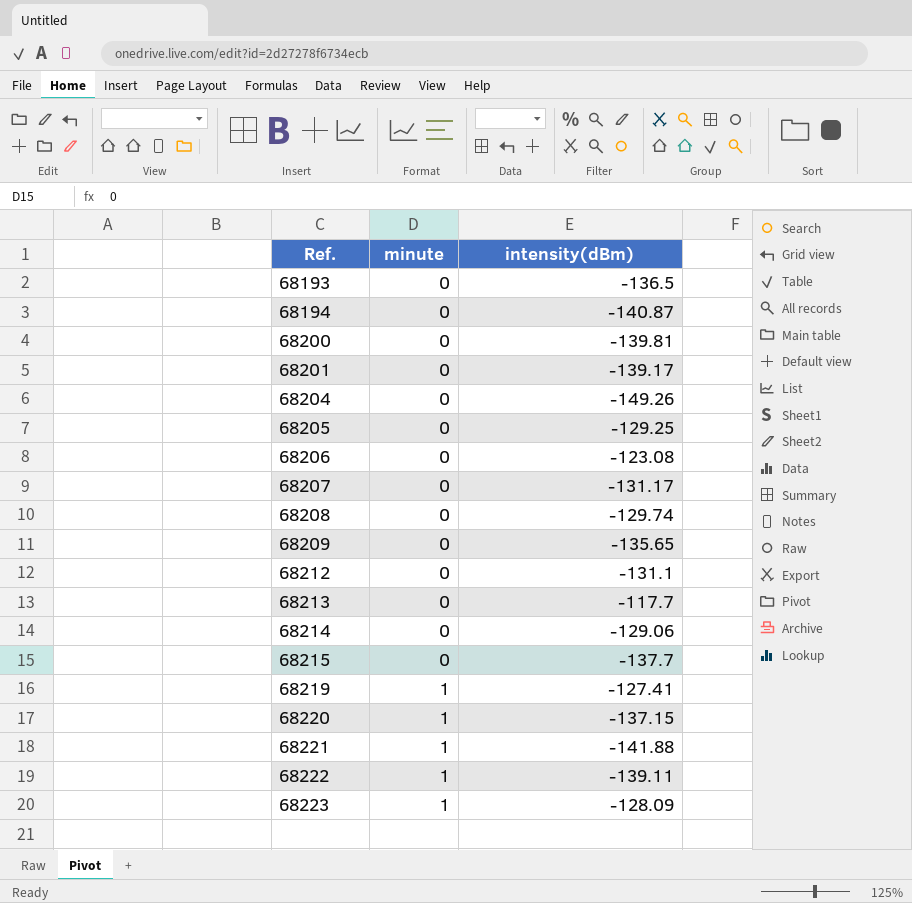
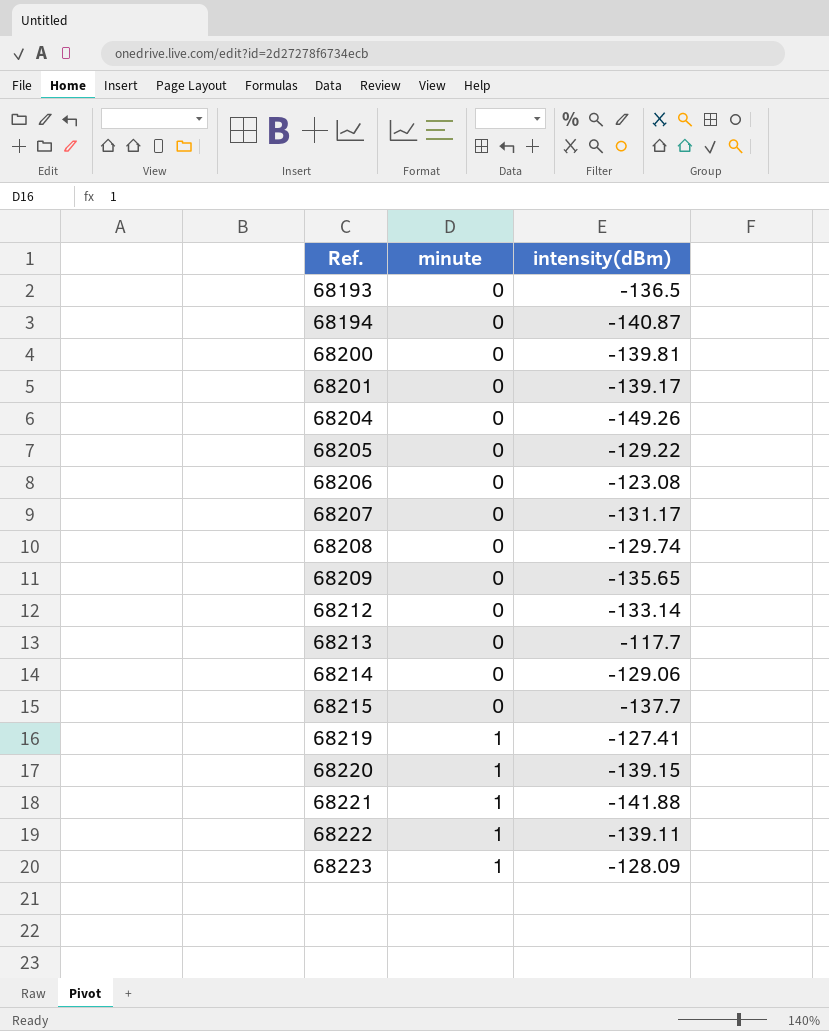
68205 | intensity(dBm): -129.25 -> -129.22
68212 | intensity(dBm): -131.1 -> -133.14
68220 | intensity(dBm): -137.15 -> -139.15

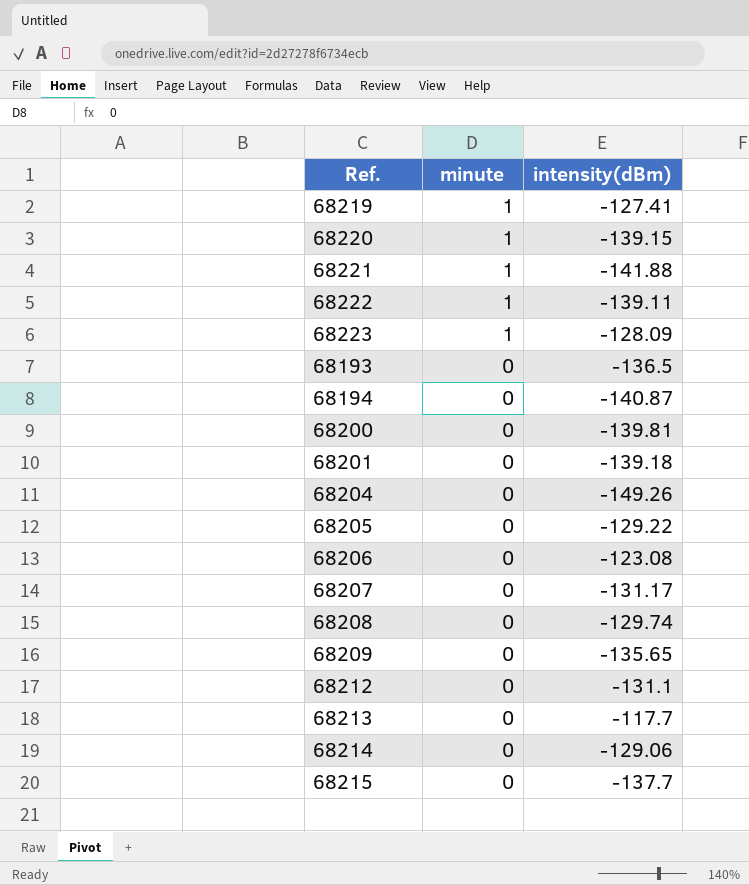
row order: Ref. ascending -> minute descending
68201 | intensity(dBm): -139.17 -> -139.18
68212 | intensity(dBm): -133.14 -> -131.1

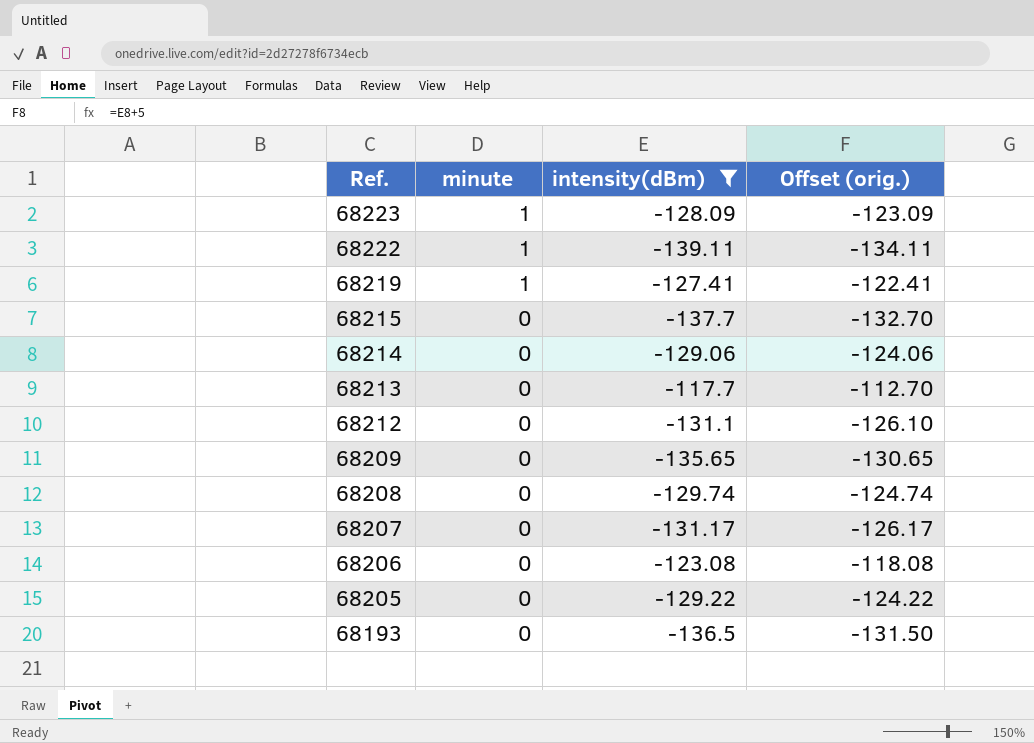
filter: none -> intensity(dBm) >= -139.11
row order: minute descending -> Ref. descending
column Offset (orig.) | formula: none -> [intensity(dBm)] + 5

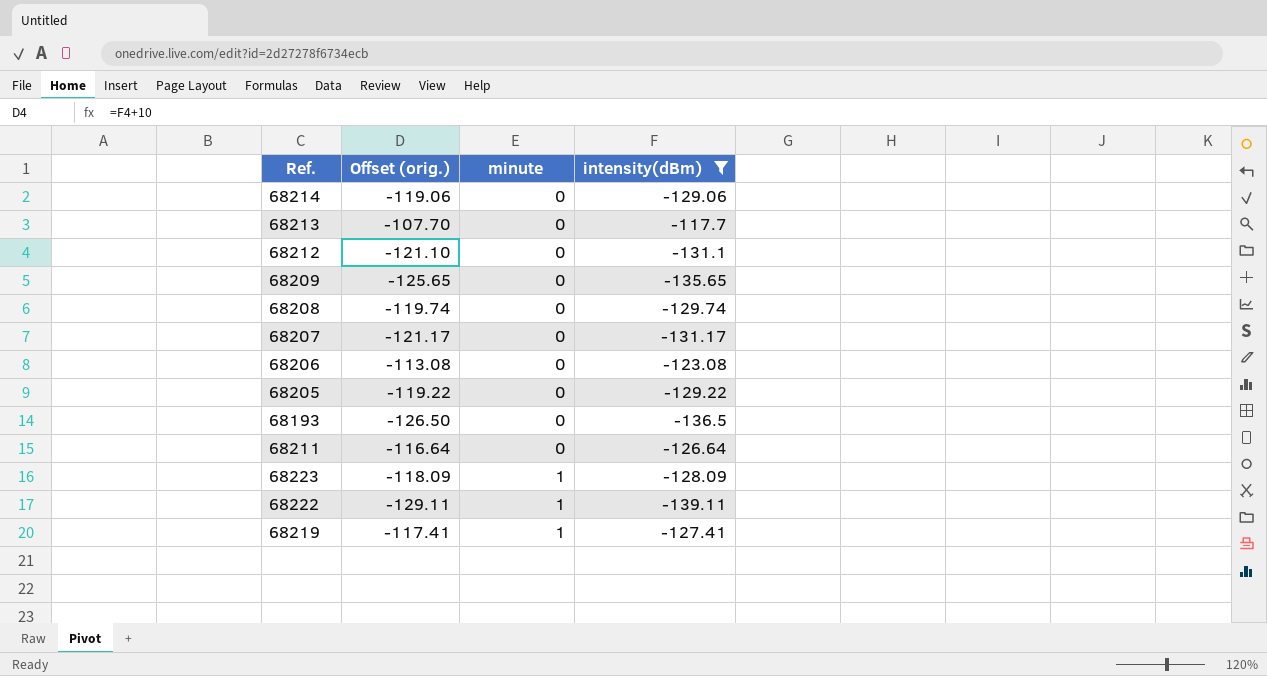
row order: Ref. descending -> minute ascending
column Offset (orig.) | formula: [intensity(dBm)] + 5 -> [intensity(dBm)] + 10
column Offset (orig.) | position: 4 -> 2
row 68215: 0 | -137.7 | -132.70 -> none
row 68211: none -> -116.64 | 0 | -126.64

